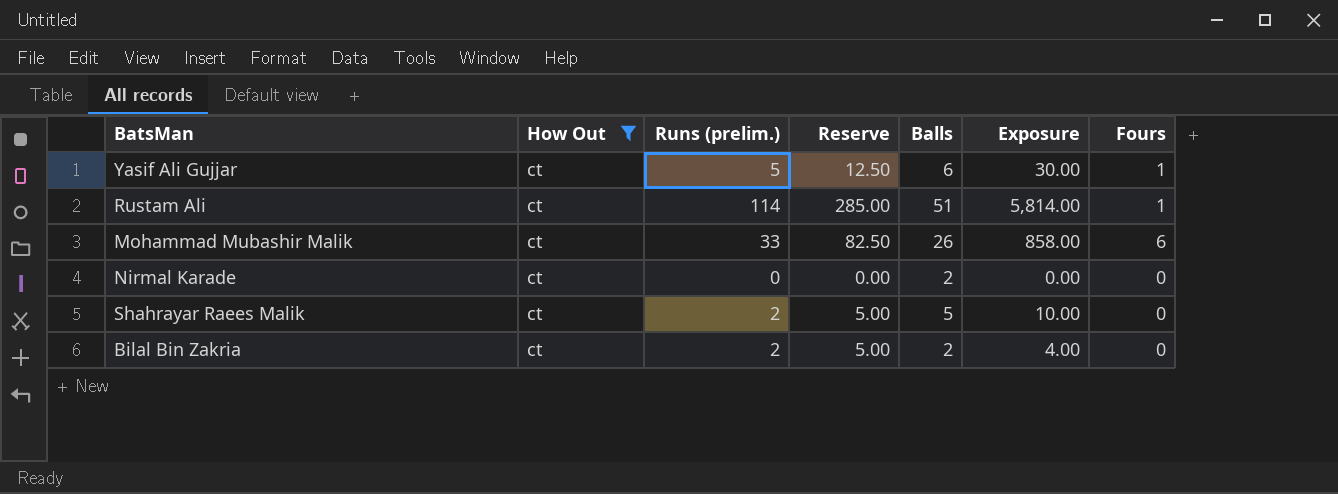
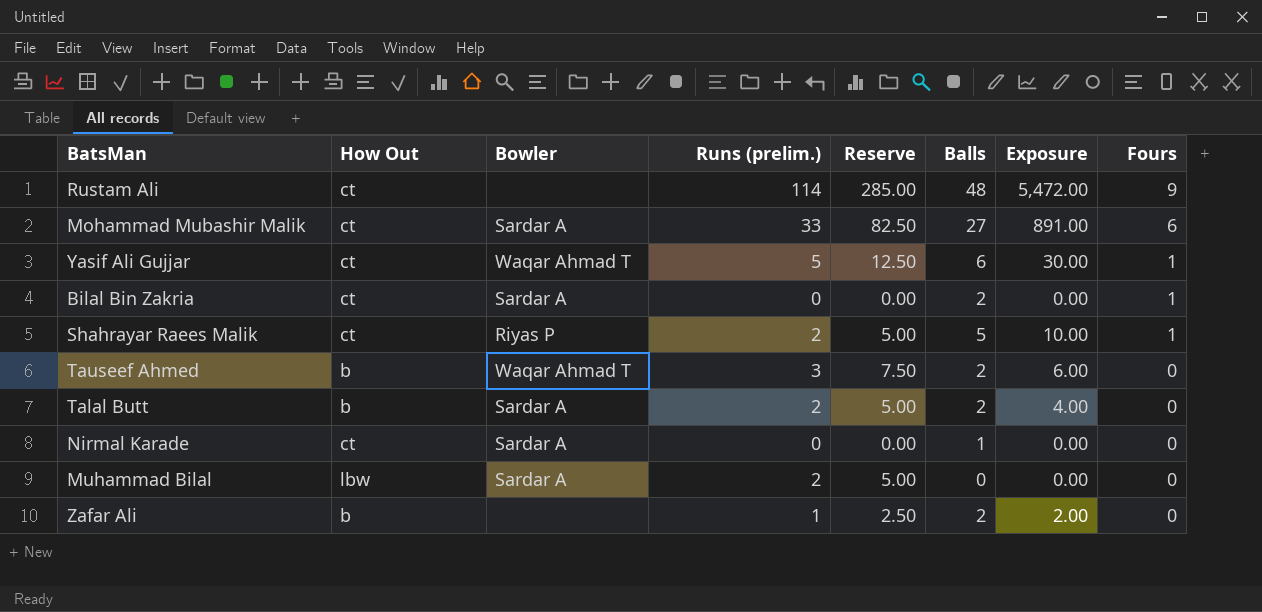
filter: How Out = ct -> none
row order: none -> Fours descending
column Bowler | position: none -> 3
Rustam Ali | Balls: 51 -> 48
Rustam Ali | Exposure: 5,814.00 -> 5,472.00
Rustam Ali | Fours: 1 -> 9
Mohammad Mubashir Malik | Balls: 26 -> 27
Mohammad Mubashir Malik | Exposure: 858.00 -> 891.00
Bilal Bin Zakria | Runs (prelim.): 2 -> 0
Bilal Bin Zakria | Reserve: 5.00 -> 0.00
Bilal Bin Zakria | Exposure: 4.00 -> 0.00
Bilal Bin Zakria | Fours: 0 -> 1
Shahrayar Raees Malik | Fours: 0 -> 1
Nirmal Karade | Balls: 2 -> 1

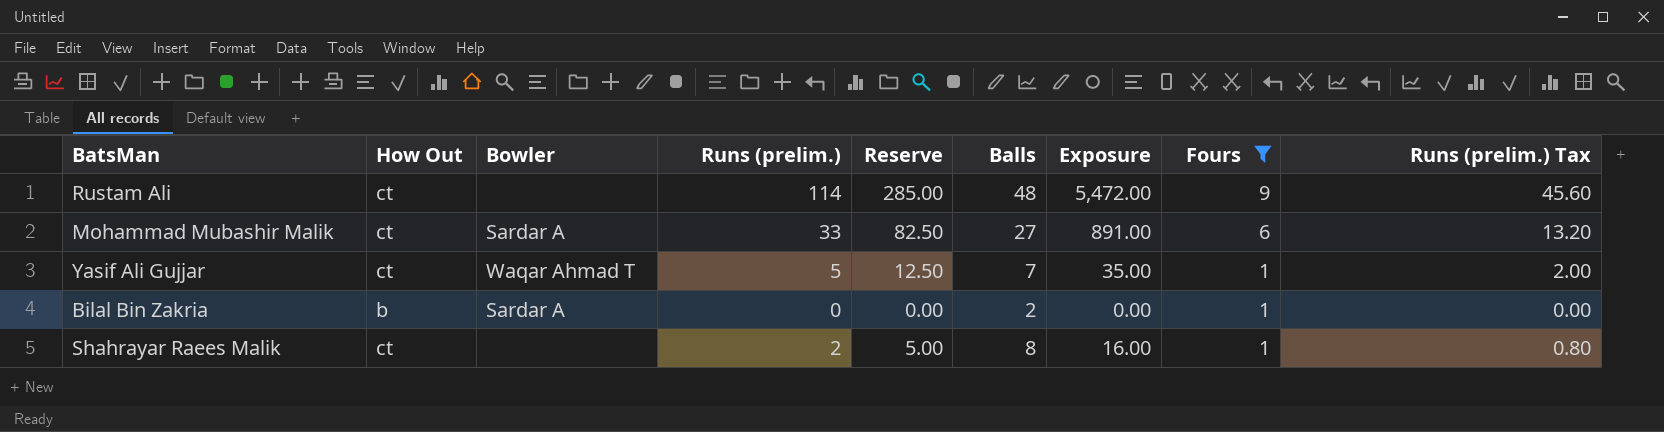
filter: none -> Fours != 0
column Runs (prelim.) Tax | formula: none -> [Runs (prelim.)] * 0.4
Yasif Ali Gujjar | Balls: 6 -> 7
Yasif Ali Gujjar | Exposure: 30.00 -> 35.00
Bilal Bin Zakria | How Out: ct -> b
Shahrayar Raees Malik | Bowler: Riyas P -> none
Shahrayar Raees Malik | Balls: 5 -> 8
Shahrayar Raees Malik | Exposure: 10.00 -> 16.00

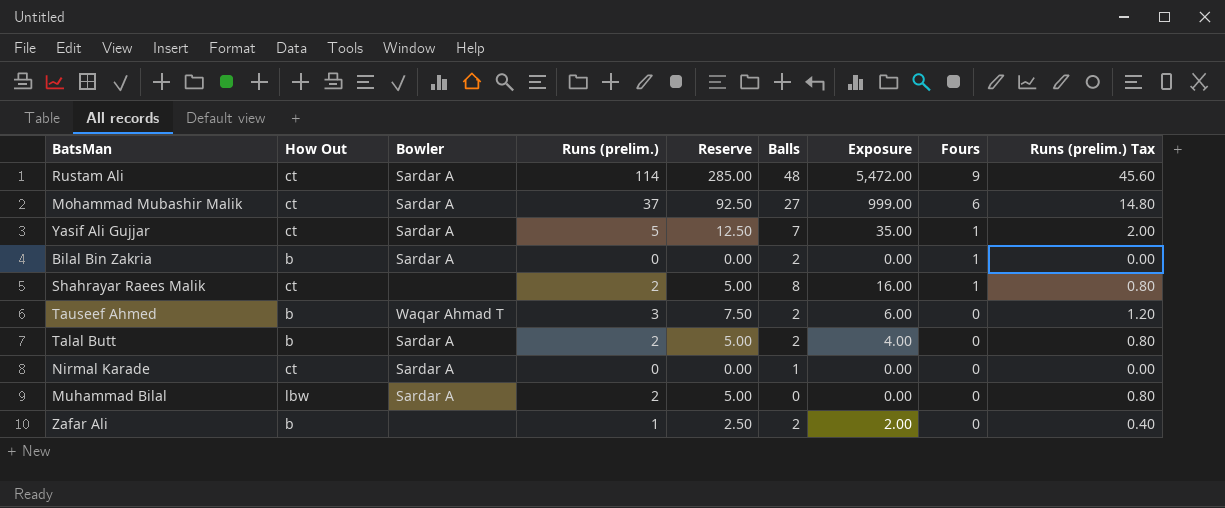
filter: Fours != 0 -> none
Rustam Ali | Bowler: none -> Sardar A
Mohammad Mubashir Malik | Runs (prelim.): 33 -> 37
Mohammad Mubashir Malik | Reserve: 82.50 -> 92.50
Mohammad Mubashir Malik | Exposure: 891.00 -> 999.00
Mohammad Mubashir Malik | Runs (prelim.) Tax: 13.20 -> 14.80
Yasif Ali Gujjar | Bowler: Waqar Ahmad T -> Sardar A

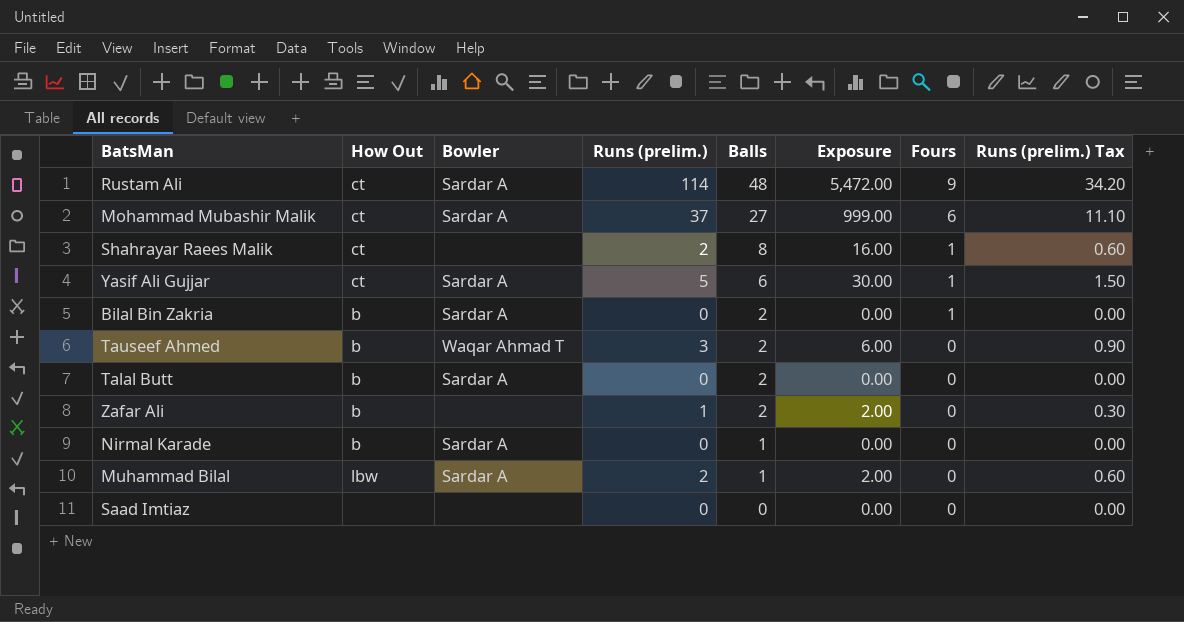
row order: Fours descending -> Balls descending
column Reserve | formula: [Runs (prelim.)] * 2.5 -> none
column Runs (prelim.) Tax | formula: [Runs (prelim.)] * 0.4 -> [Runs (prelim.)] * 0.3
Yasif Ali Gujjar | Balls: 7 -> 6
Yasif Ali Gujjar | Exposure: 35.00 -> 30.00
Talal Butt | Runs (prelim.): 2 -> 0
Talal Butt | Exposure: 4.00 -> 0.00
Nirmal Karade | How Out: ct -> b
Muhammad Bilal | Balls: 0 -> 1
Muhammad Bilal | Exposure: 0.00 -> 2.00
row Saad Imtiaz: none -> none | none | 0 | 0 | 0.00 | 0 | 0.00

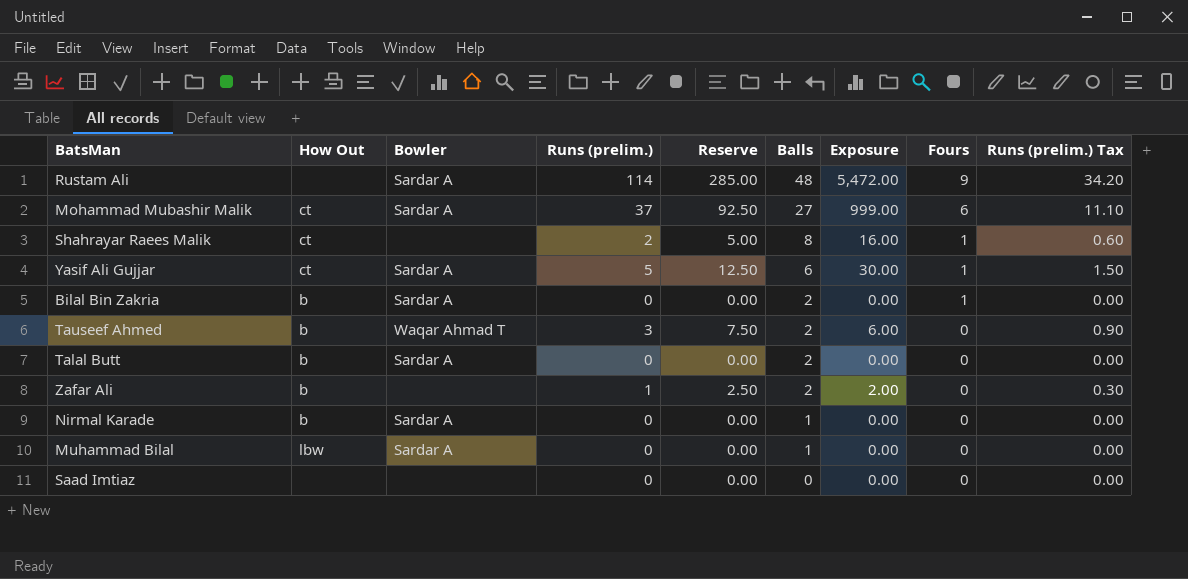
column Reserve | formula: none -> [Runs (prelim.)] * 2.5
Rustam Ali | How Out: ct -> none
Muhammad Bilal | Runs (prelim.): 2 -> 0
Muhammad Bilal | Exposure: 2.00 -> 0.00
Muhammad Bilal | Runs (prelim.) Tax: 0.60 -> 0.00

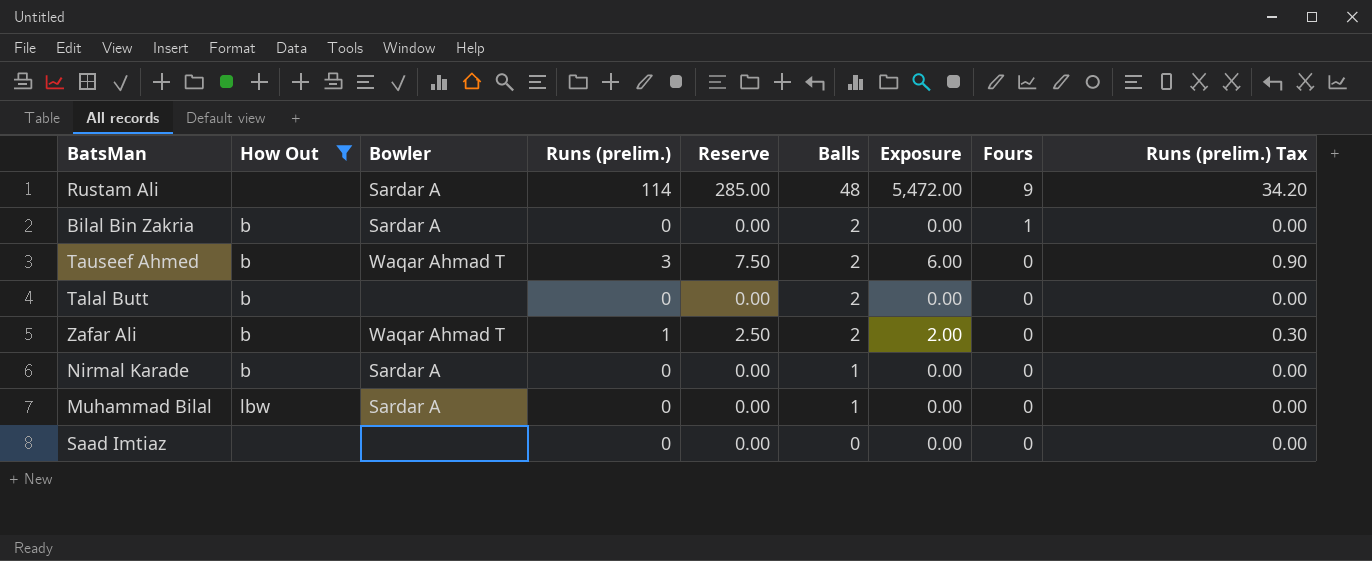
filter: none -> How Out != ct
Talal Butt | Bowler: Sardar A -> none
Zafar Ali | Bowler: none -> Waqar Ahmad T

